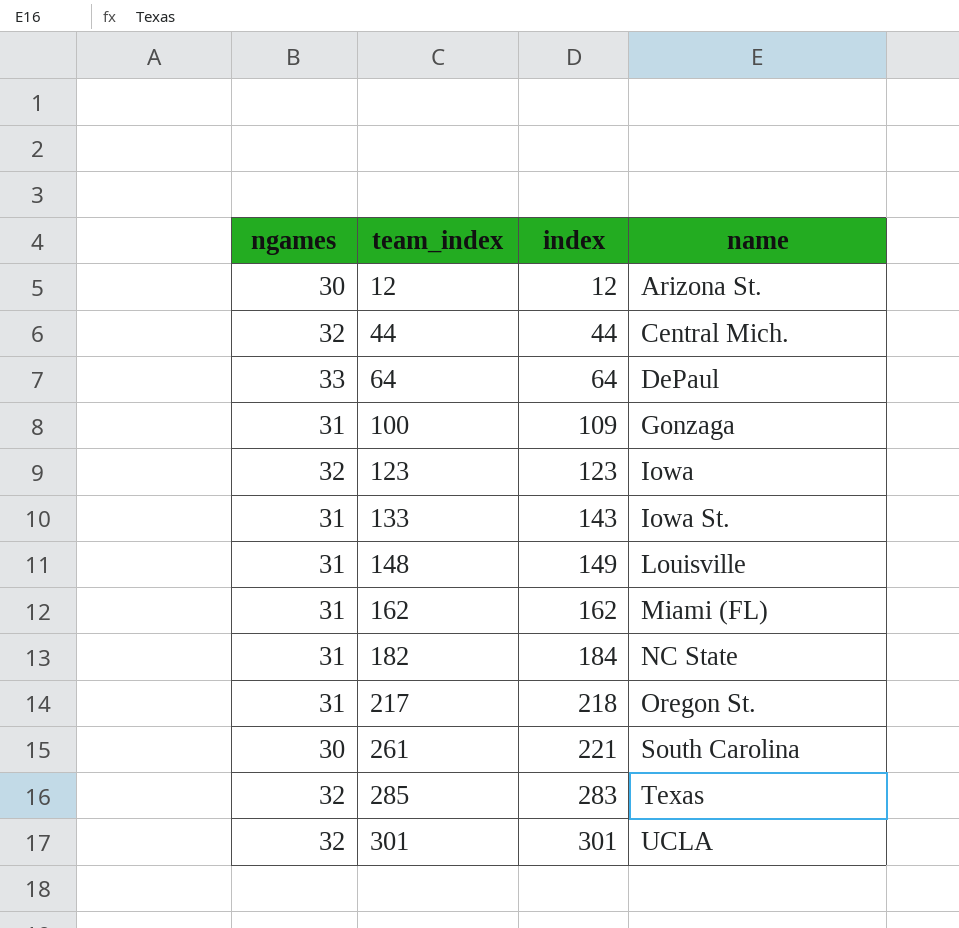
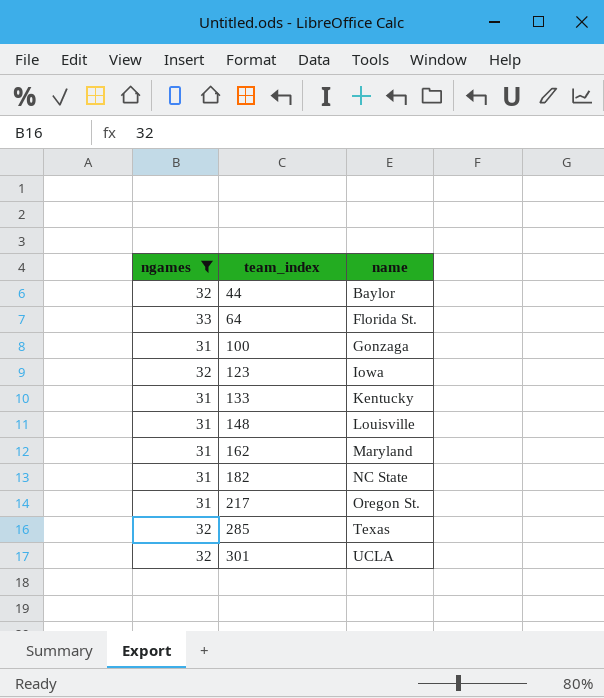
filter: none -> ngames != 30
column index | position: 3 -> none
44 | name: Central Mich. -> Baylor
64 | name: DePaul -> Florida St.
133 | name: Iowa St. -> Kentucky
162 | name: Miami (FL) -> Maryland

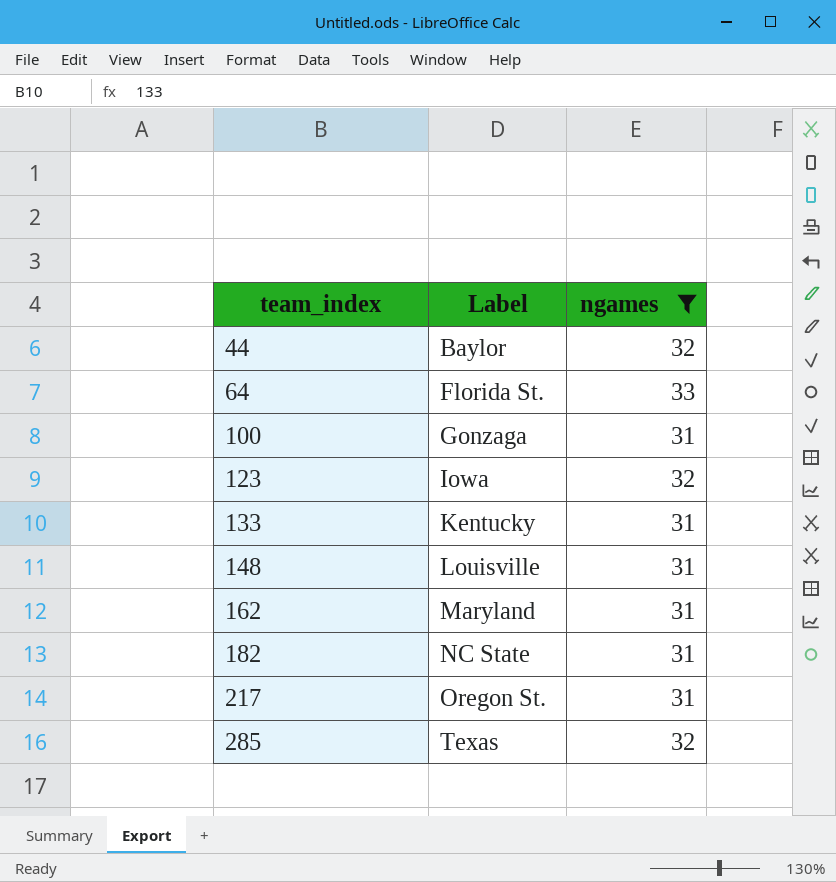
column name: name -> Label
column ngames | position: 1 -> 3
row 301: 32 | UCLA -> none

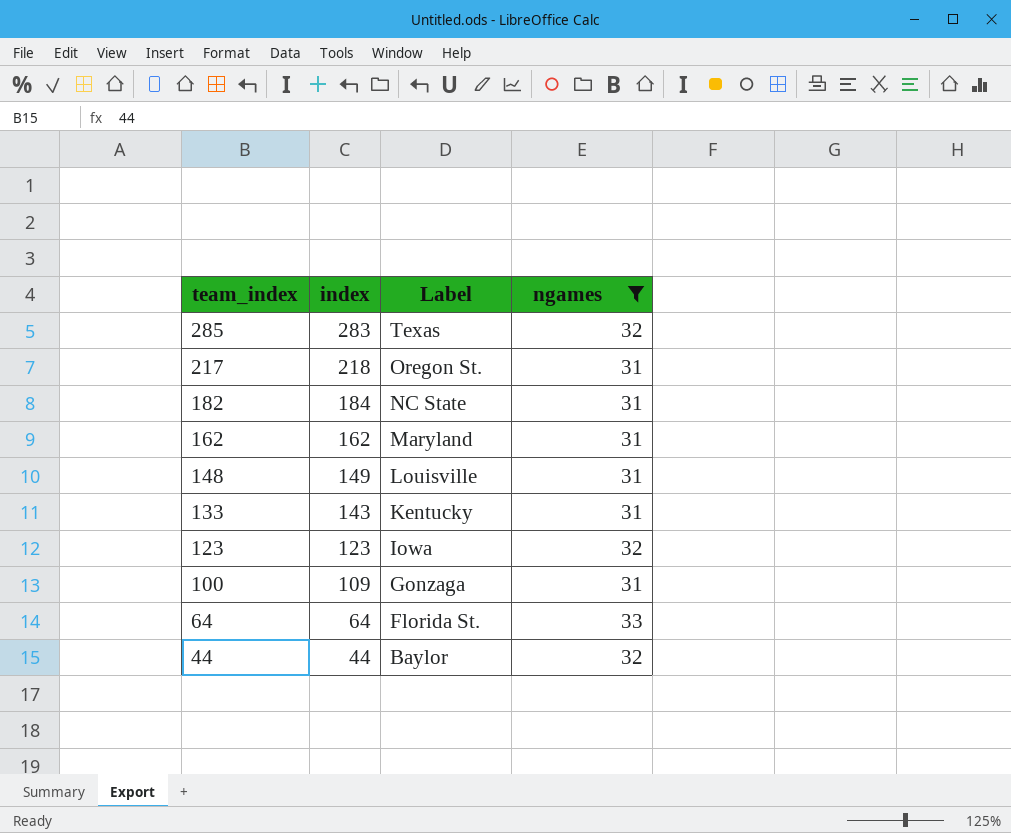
row order: team_index ascending -> team_index descending
column index | position: none -> 2

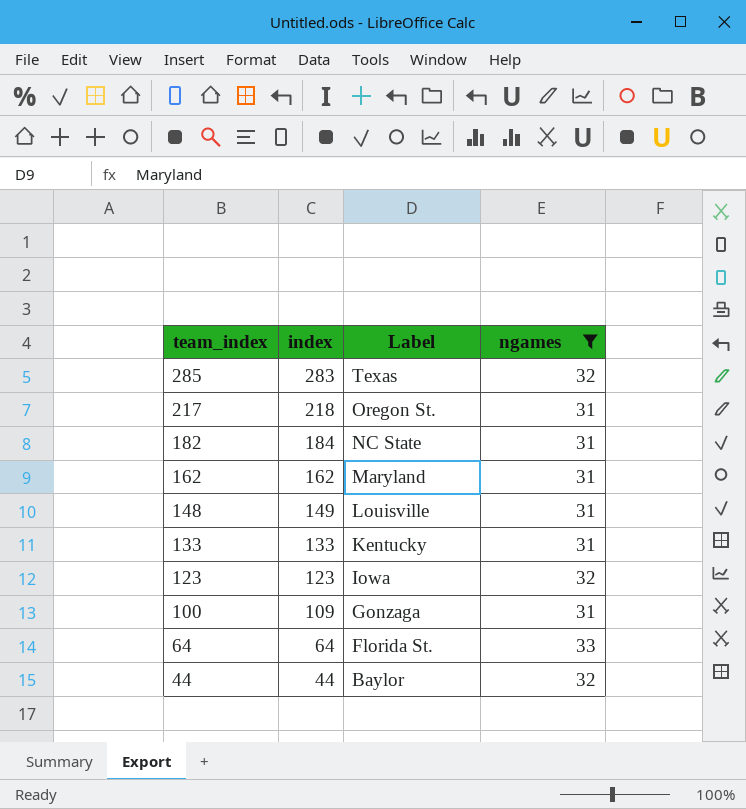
133 | index: 143 -> 133

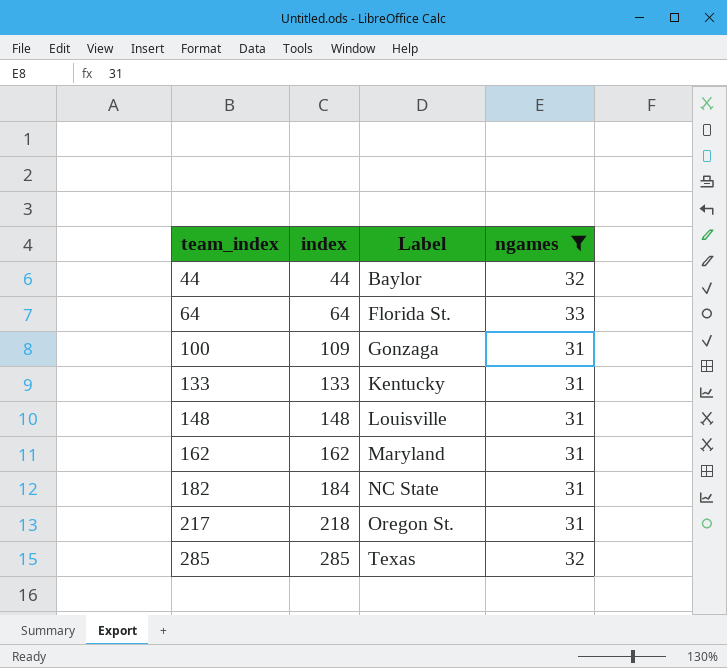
row order: team_index descending -> team_index ascending
row 123: 123 | Iowa | 32 -> none
148 | index: 149 -> 148
285 | index: 283 -> 285

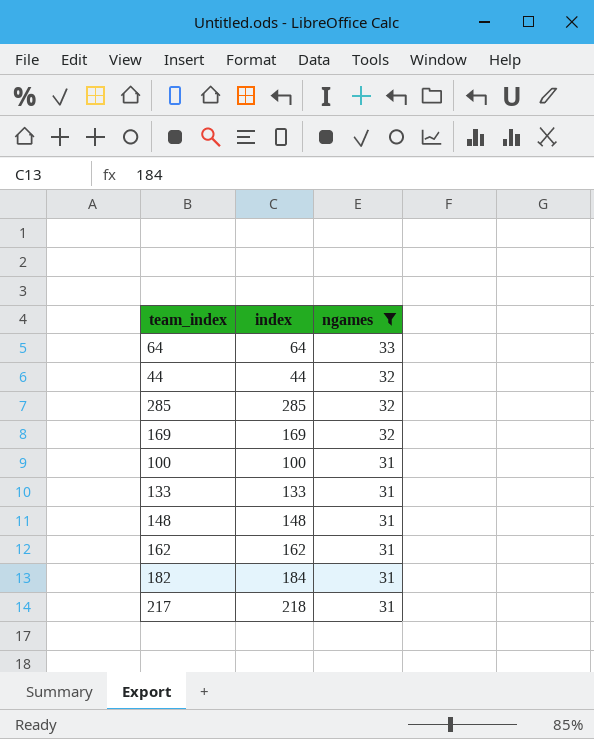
row order: team_index ascending -> ngames descending
column Label | position: 3 -> none
row 169: none -> 169 | 32
100 | index: 109 -> 100

